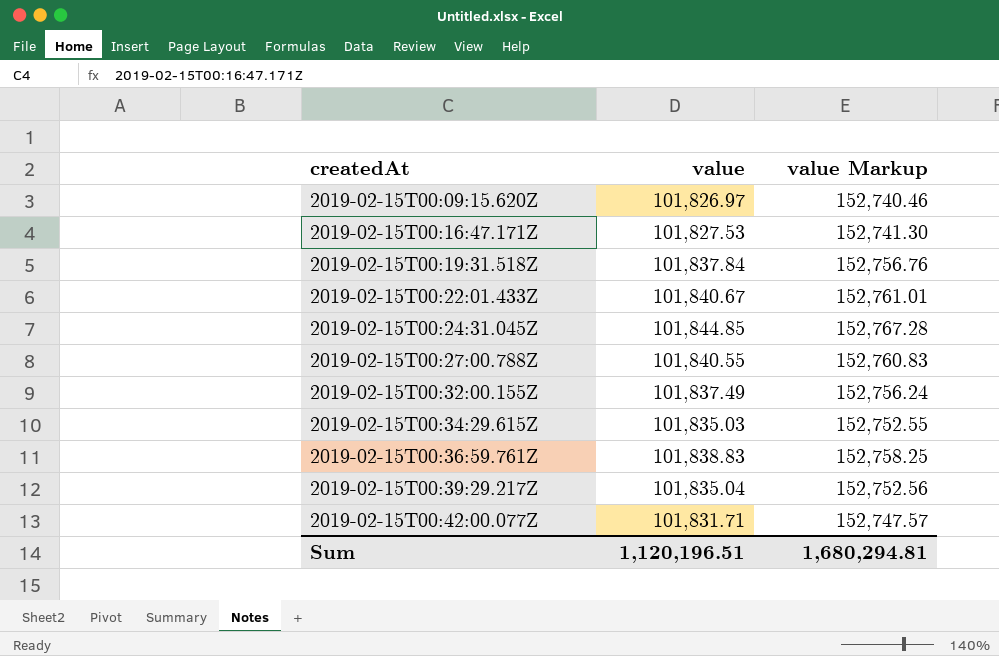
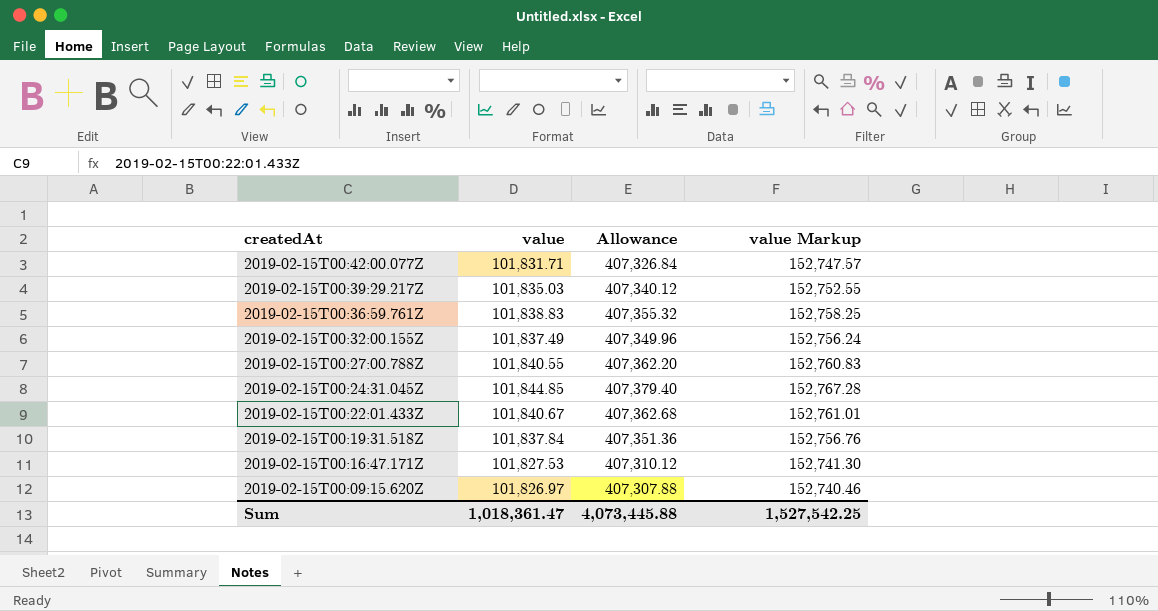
row order: createdAt ascending -> createdAt descending
column Allowance | formula: none -> [value] * 4
row 2019-02-15T00:34:29.615Z: 101,835.03 | 152,752.55 -> none
2019-02-15T00:39:29.217Z | value: 101,835.04 -> 101,835.03
2019-02-15T00:39:29.217Z | value Markup: 152,752.56 -> 152,752.55
Sum | value: 1,120,196.51 -> 1,018,361.47
Sum | value Markup: 1,680,294.81 -> 1,527,542.25

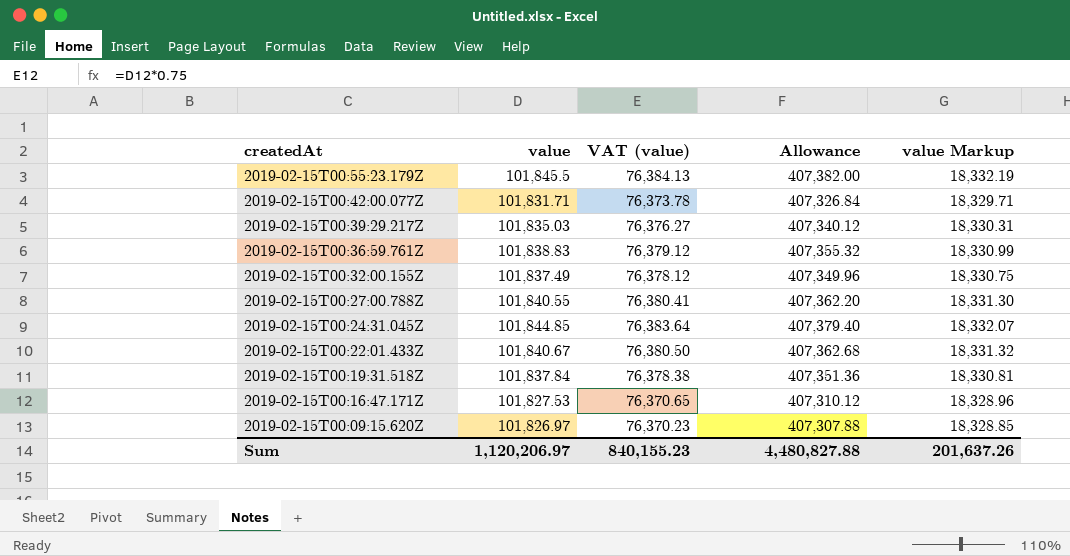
column VAT (value) | formula: none -> [value] * 0.75
column value Markup | formula: [value] * 1.5 -> [value] * 0.18
row 2019-02-15T00:55:23.179Z: none -> 101,845.5 | 76,384.13 | 407,382.00 | 18,332.19
Sum | value: 1,018,361.47 -> 1,120,206.97
Sum | Allowance: 4,073,445.88 -> 4,480,827.88
Sum | value Markup: 1,527,542.25 -> 201,637.26

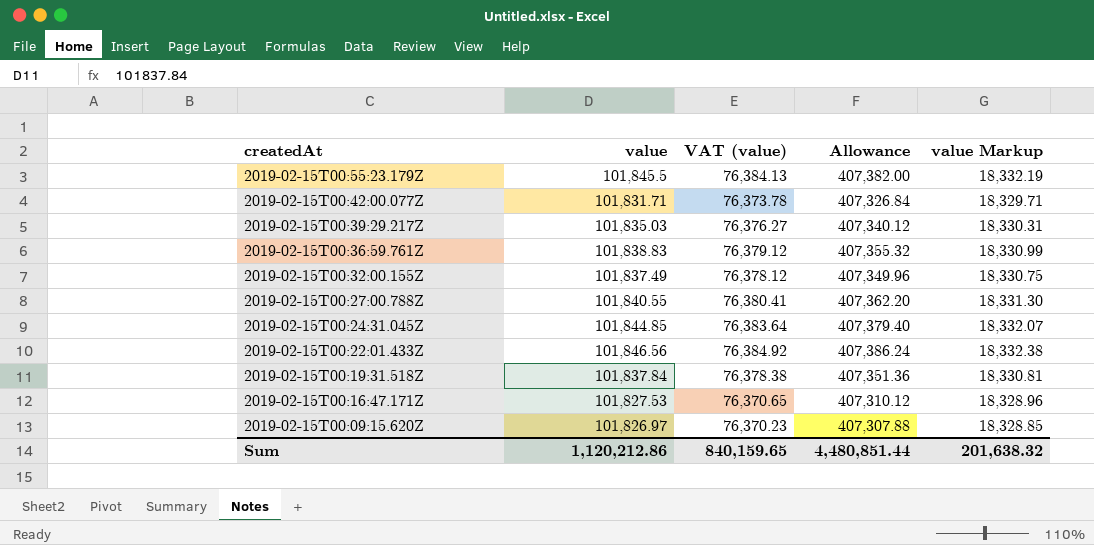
2019-02-15T00:22:01.433Z | value: 101,840.67 -> 101,846.56
2019-02-15T00:22:01.433Z | VAT (value): 76,380.50 -> 76,384.92
2019-02-15T00:22:01.433Z | Allowance: 407,362.68 -> 407,386.24
2019-02-15T00:22:01.433Z | value Markup: 18,331.32 -> 18,332.38
Sum | value: 1,120,206.97 -> 1,120,212.86
Sum | VAT (value): 840,155.23 -> 840,159.65
Sum | Allowance: 4,480,827.88 -> 4,480,851.44
Sum | value Markup: 201,637.26 -> 201,638.32

